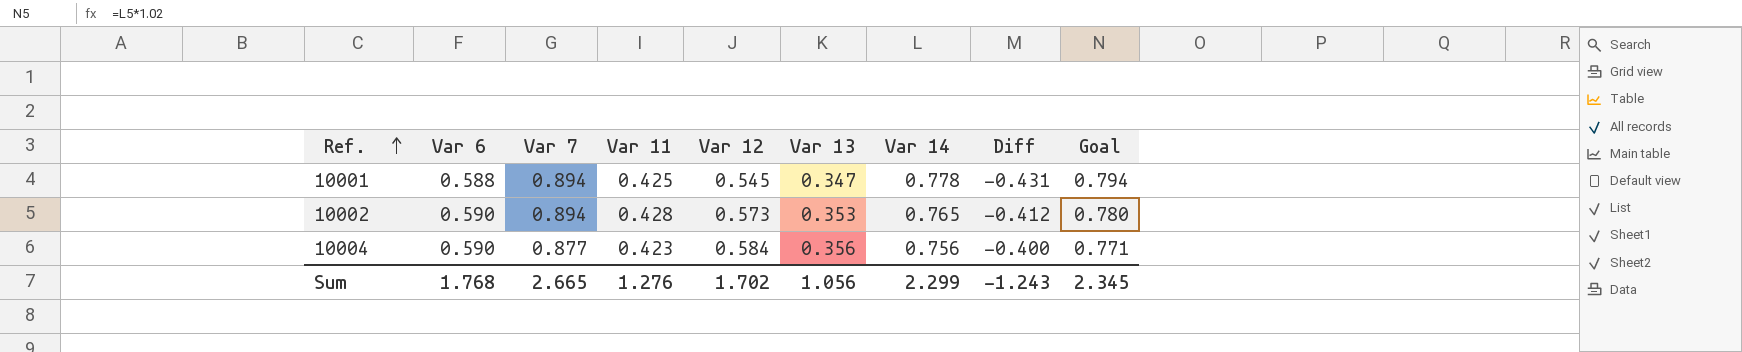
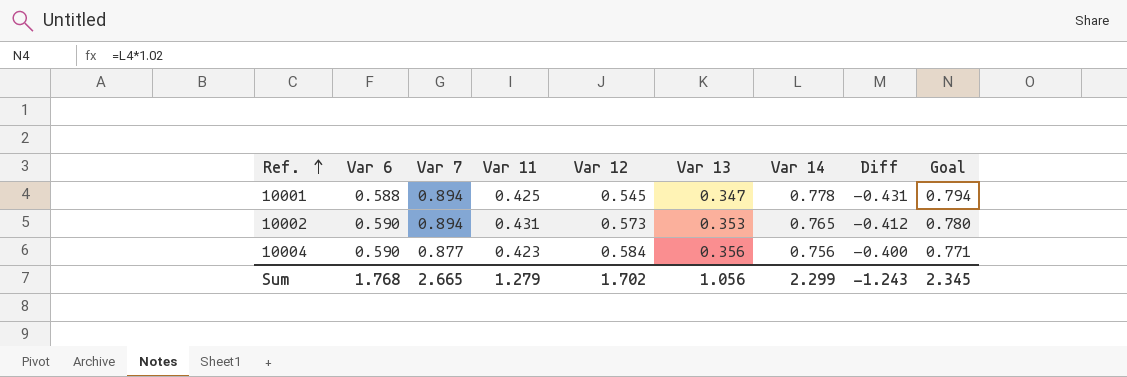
10002 | Var 11: 0.428 -> 0.431
Sum | Var 11: 1.276 -> 1.279

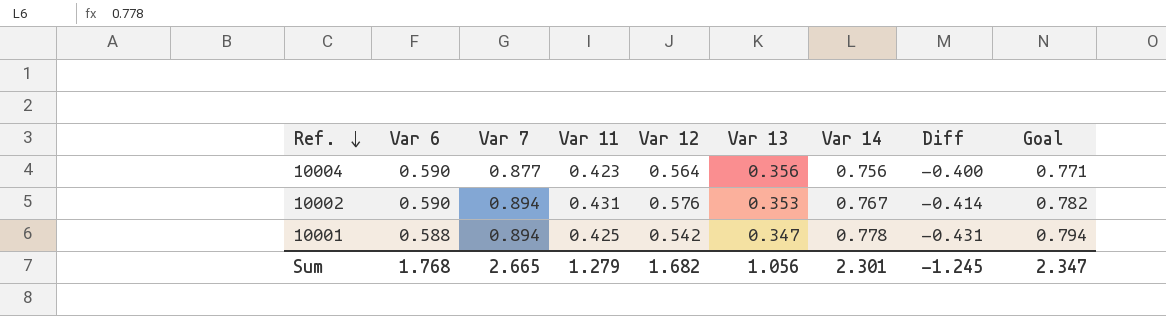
row order: Ref. ascending -> Ref. descending
10004 | Var 12: 0.584 -> 0.564
10002 | Var 12: 0.573 -> 0.576
10002 | Var 14: 0.765 -> 0.767
10002 | Diff: -0.412 -> -0.414
10002 | Goal: 0.780 -> 0.782
10001 | Var 12: 0.545 -> 0.542
Sum | Var 12: 1.702 -> 1.682
Sum | Var 14: 2.299 -> 2.301
Sum | Diff: -1.243 -> -1.245
Sum | Goal: 2.345 -> 2.347

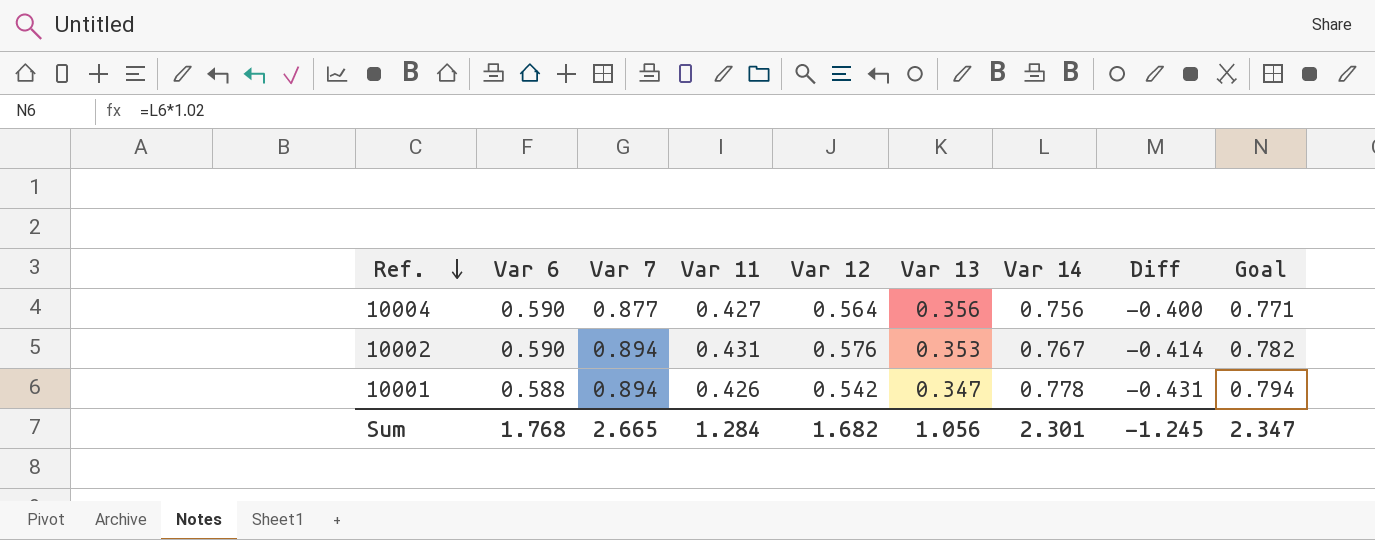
10004 | Var 11: 0.423 -> 0.427
10001 | Var 11: 0.425 -> 0.426
Sum | Var 11: 1.279 -> 1.284

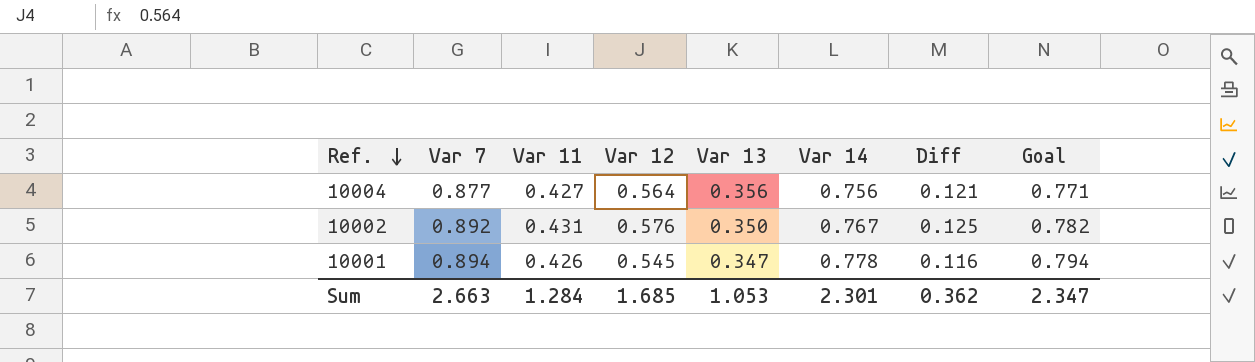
column Var 6 | position: 2 -> none
column Diff | formula: [Var 13] - [Var 14] -> [Var 7] - [Var 14]
10002 | Var 7: 0.894 -> 0.892
10002 | Var 13: 0.353 -> 0.350
10001 | Var 12: 0.542 -> 0.545
Sum | Var 7: 2.665 -> 2.663
Sum | Var 12: 1.682 -> 1.685
Sum | Var 13: 1.056 -> 1.053
Sum | Diff: -1.245 -> 0.362

